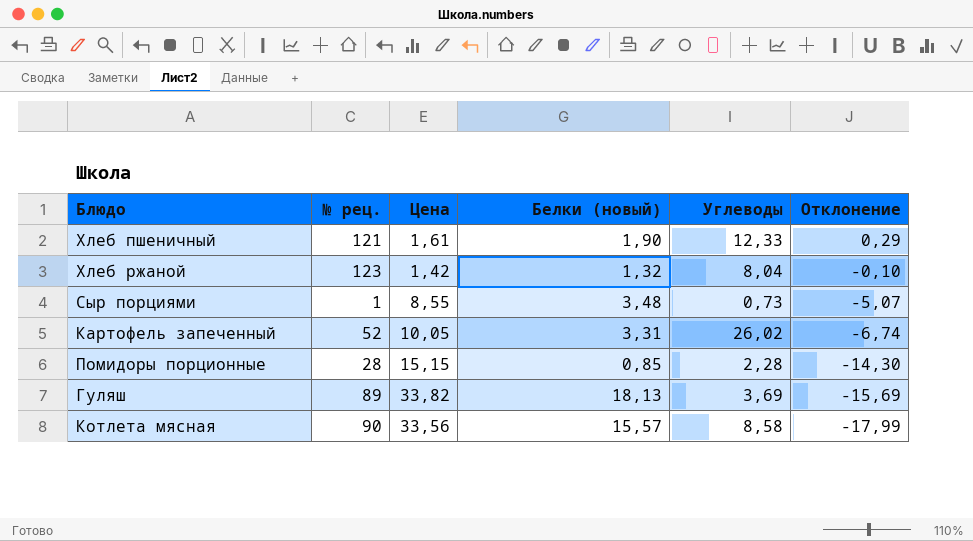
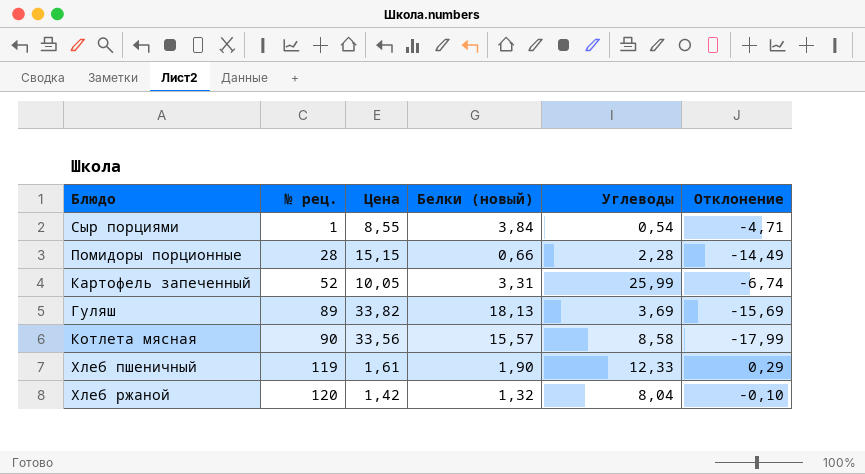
row order: Отклонение descending -> № рец. ascending
Сыр порциями | Белки (новый): 3,48 -> 3,84
Сыр порциями | Углеводы: 0,73 -> 0,54
Сыр порциями | Отклонение: -5,07 -> -4,71
Помидоры порционные | Белки (новый): 0,85 -> 0,66
Помидоры порционные | Отклонение: -14,30 -> -14,49
Картофель запеченный | Углеводы: 26,02 -> 25,99
Хлеб пшеничный | № рец.: 121 -> 119
Хлеб ржаной | № рец.: 123 -> 120

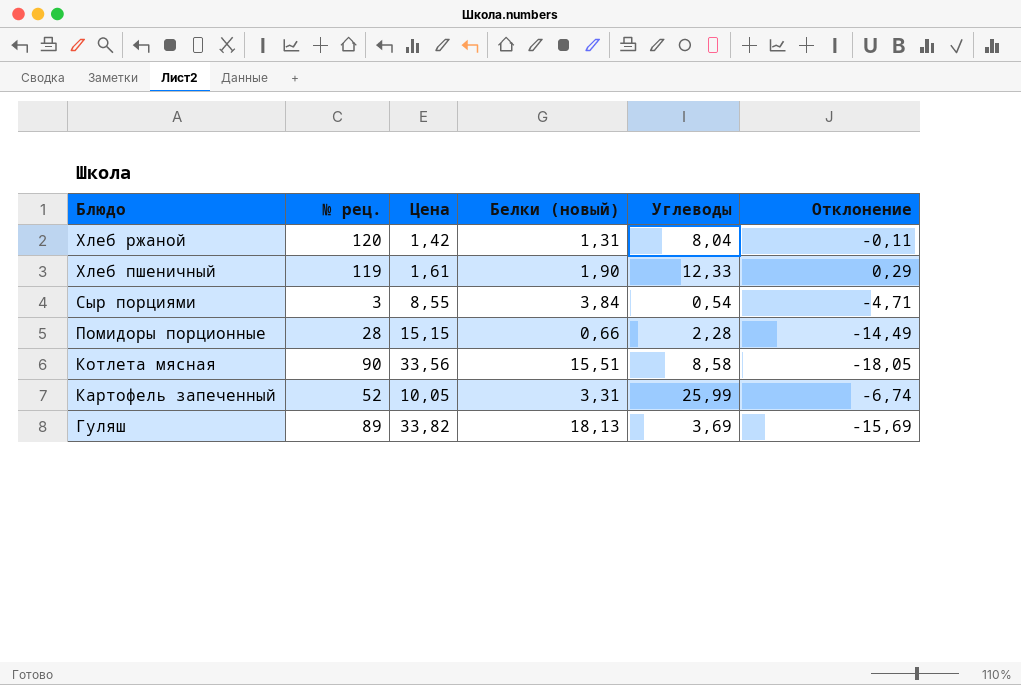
row order: № рец. ascending -> Блюдо descending
Хлеб ржаной | Белки (новый): 1,32 -> 1,31
Хлеб ржаной | Отклонение: -0,10 -> -0,11
Сыр порциями | № рец.: 1 -> 3
Котлета мясная | Белки (новый): 15,57 -> 15,51
Котлета мясная | Отклонение: -17,99 -> -18,05

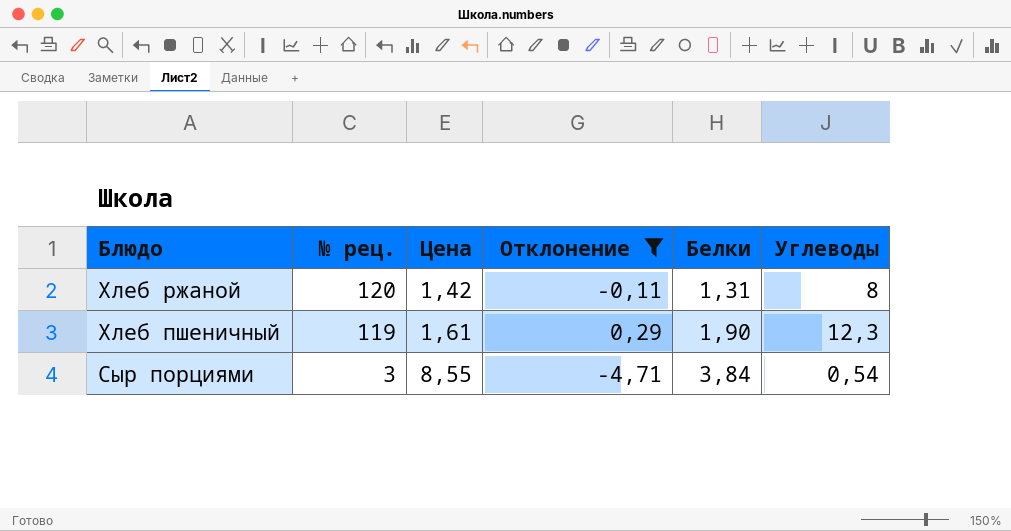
filter: none -> Отклонение >= -4,71
column Отклонение | position: 6 -> 4
column name: Белки (новый) -> Белки
Хлеб ржаной | Углеводы: 8,04 -> 8
Хлеб пшеничный | Углеводы: 12,33 -> 12,3

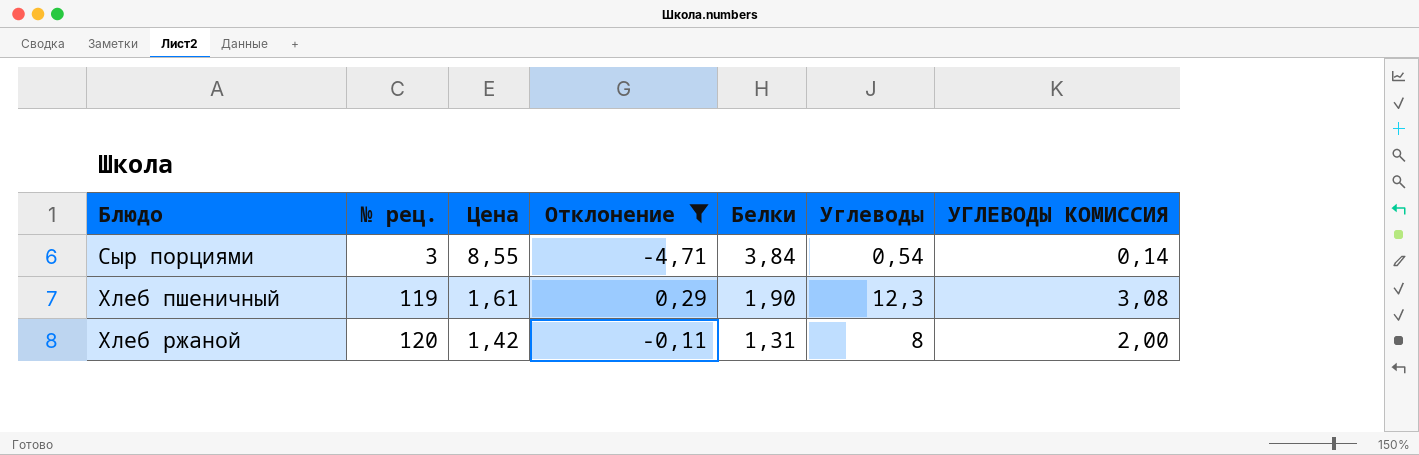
row order: Блюдо descending -> Блюдо ascending
column УГЛЕВОДЫ КОМИССИЯ | formula: none -> [Углеводы] * 0,25

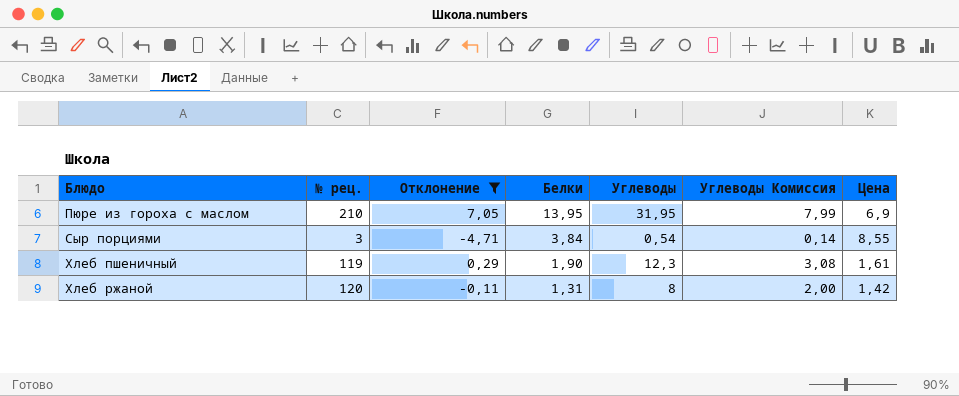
column name: УГЛЕВОДЫ КОМИССИЯ -> Углеводы Комиссия
column Цена | position: 3 -> 7
row Пюре из гороха с маслом: none -> 210 | 7,05 | 13,95 | 31,95 | 7,99 | 6,9

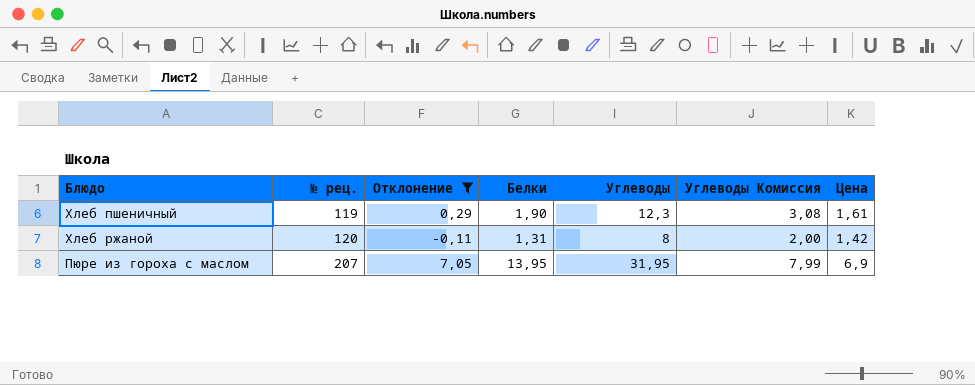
row order: Блюдо ascending -> № рец. ascending
row Сыр порциями: 3 | -4,71 | 3,84 | 0,54 | 0,14 | 8,55 -> none
Пюре из гороха с маслом | № рец.: 210 -> 207

